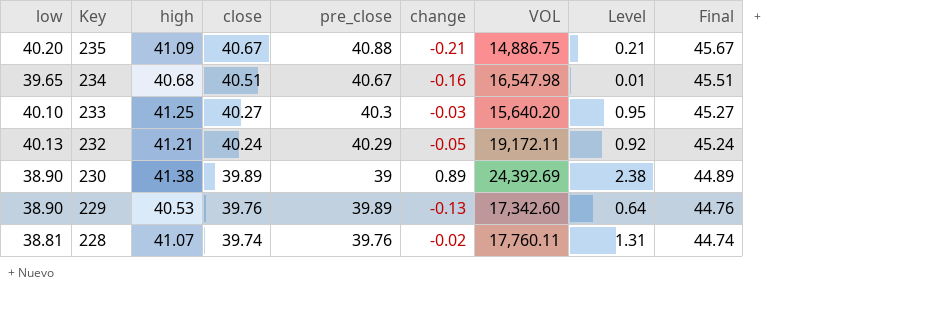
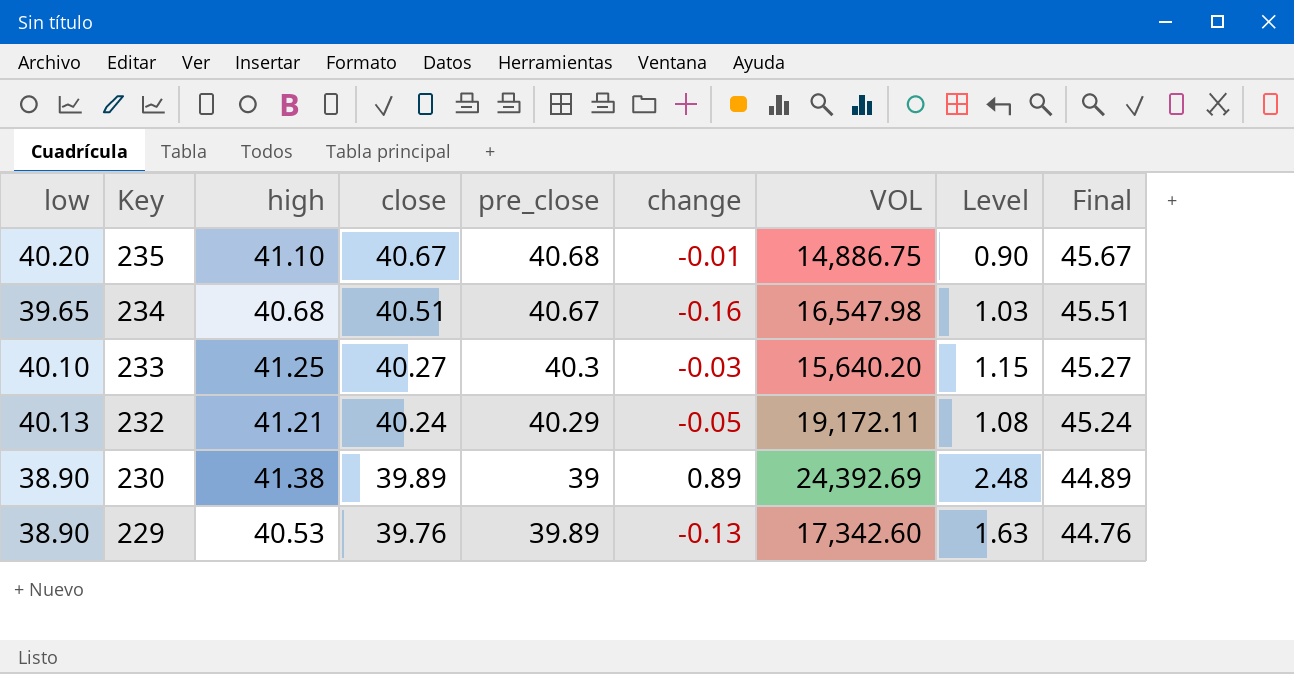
column Level | formula: [high] - [pre_close] -> [high] - [low]
row 228: 38.81 | 41.07 | 39.74 | 39.76 | -0.02 | 17,760.11 | 1.31 | 44.74 -> none
235 | high: 41.09 -> 41.10
235 | pre_close: 40.88 -> 40.68
235 | change: -0.21 -> -0.01

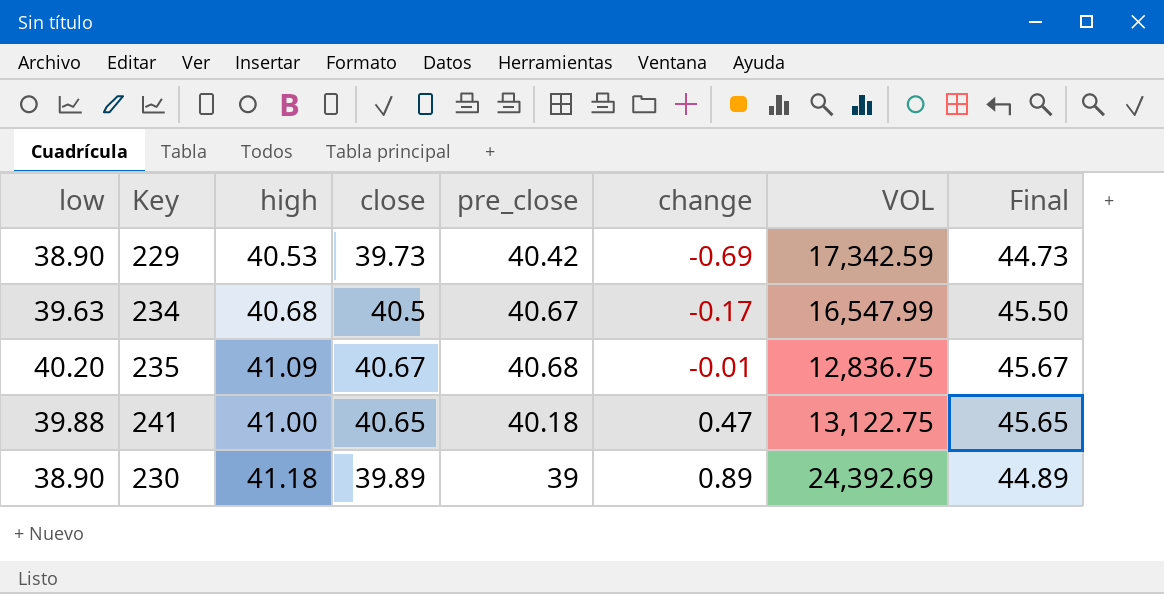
row order: Key descending -> change ascending
column Level | formula: [high] - [low] -> none
row 233: 40.10 | 41.25 | 40.27 | 40.3 | -0.03 | 15,640.20 | 1.15 | 45.27 -> none
row 232: 40.13 | 41.21 | 40.24 | 40.29 | -0.05 | 19,172.11 | 1.08 | 45.24 -> none
229 | close: 39.76 -> 39.73
229 | pre_close: 39.89 -> 40.42
229 | change: -0.13 -> -0.69
229 | VOL: 17,342.60 -> 17,342.59
229 | Final: 44.76 -> 44.73
234 | low: 39.65 -> 39.63
234 | close: 40.51 -> 40.5
234 | change: -0.16 -> -0.17
234 | VOL: 16,547.98 -> 16,547.99
234 | Final: 45.51 -> 45.50
235 | high: 41.10 -> 41.09
235 | VOL: 14,886.75 -> 12,836.75
row 241: none -> 39.88 | 41.00 | 40.65 | 40.18 | 0.47 | 13,122.75 | 45.65
230 | high: 41.38 -> 41.18

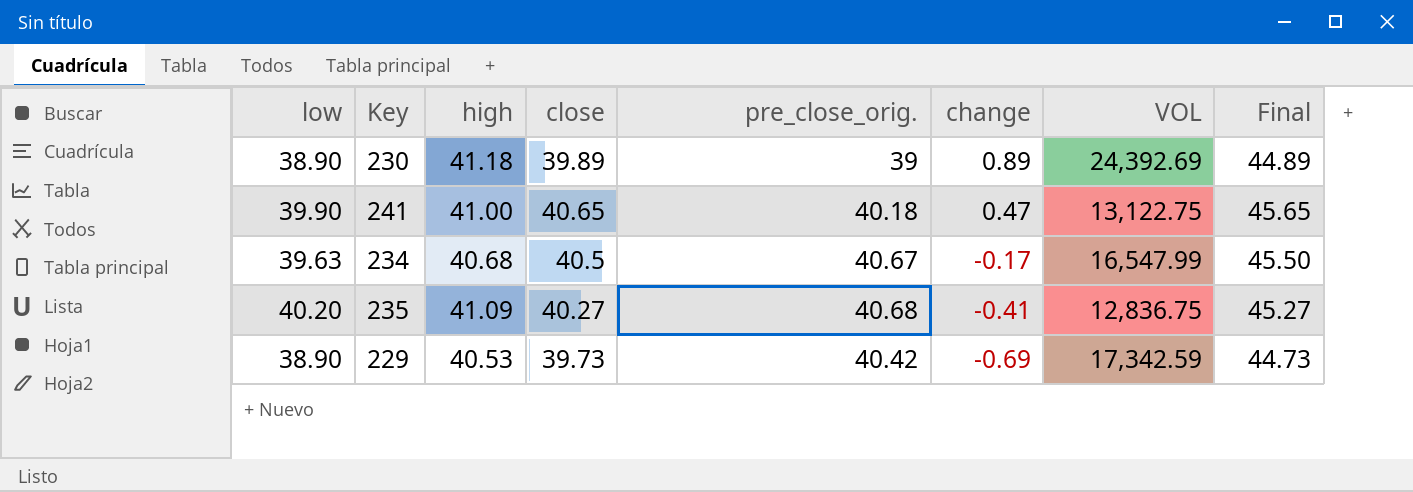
row order: change ascending -> change descending
column name: pre_close -> pre_close_orig.
241 | low: 39.88 -> 39.90
235 | close: 40.67 -> 40.27
235 | change: -0.01 -> -0.41
235 | Final: 45.67 -> 45.27

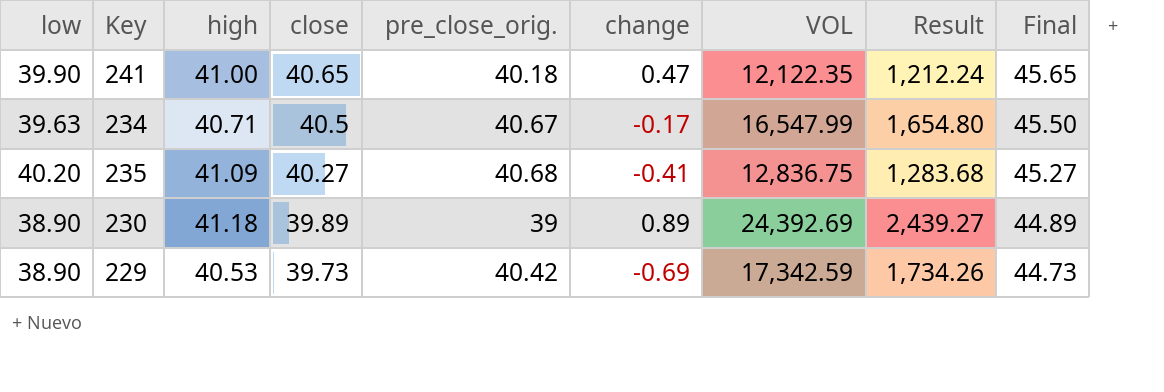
row order: change descending -> close descending
column Result | formula: none -> [VOL] * 0.1
241 | VOL: 13,122.75 -> 12,122.35
234 | high: 40.68 -> 40.71

